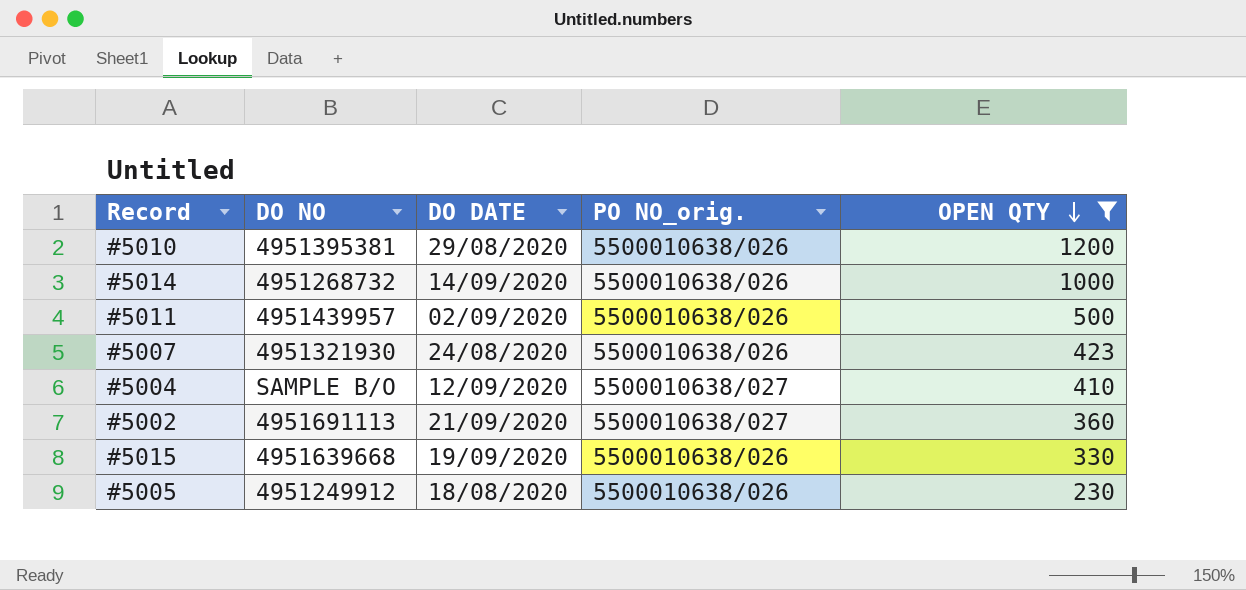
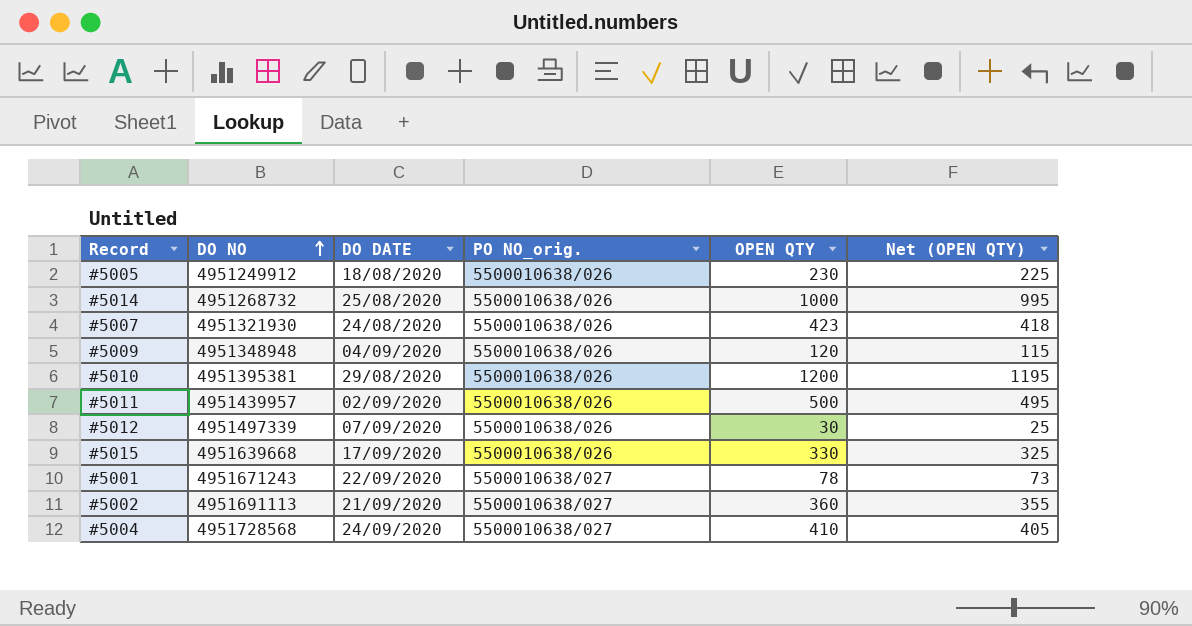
filter: OPEN QTY >= 230 -> none
row order: OPEN QTY descending -> DO NO ascending
column Net (OPEN QTY) | formula: none -> [OPEN QTY] - 5
#5014 | DO DATE: 14/09/2020 -> 25/08/2020
#5015 | DO DATE: 19/09/2020 -> 17/09/2020
#5004 | DO NO: SAMPLE B/O -> 4951728568
#5004 | DO DATE: 12/09/2020 -> 24/09/2020

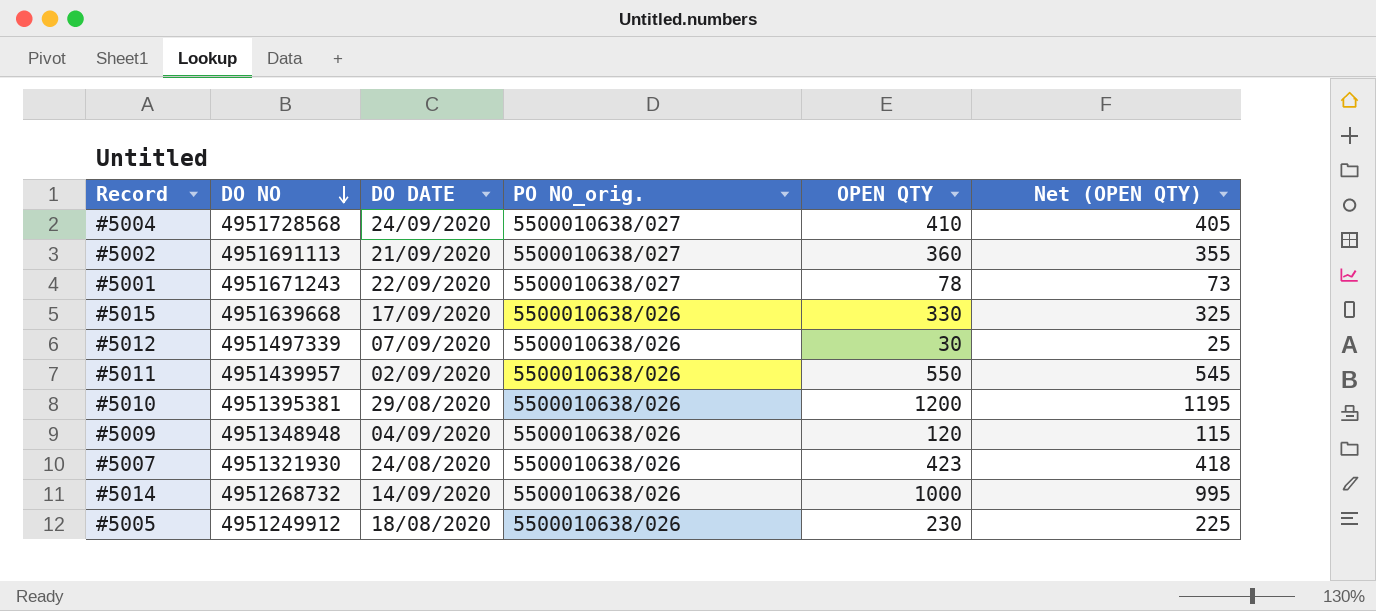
row order: DO NO ascending -> DO NO descending
#5011 | OPEN QTY: 500 -> 550
#5011 | Net (OPEN QTY): 495 -> 545
#5014 | DO DATE: 25/08/2020 -> 14/09/2020

